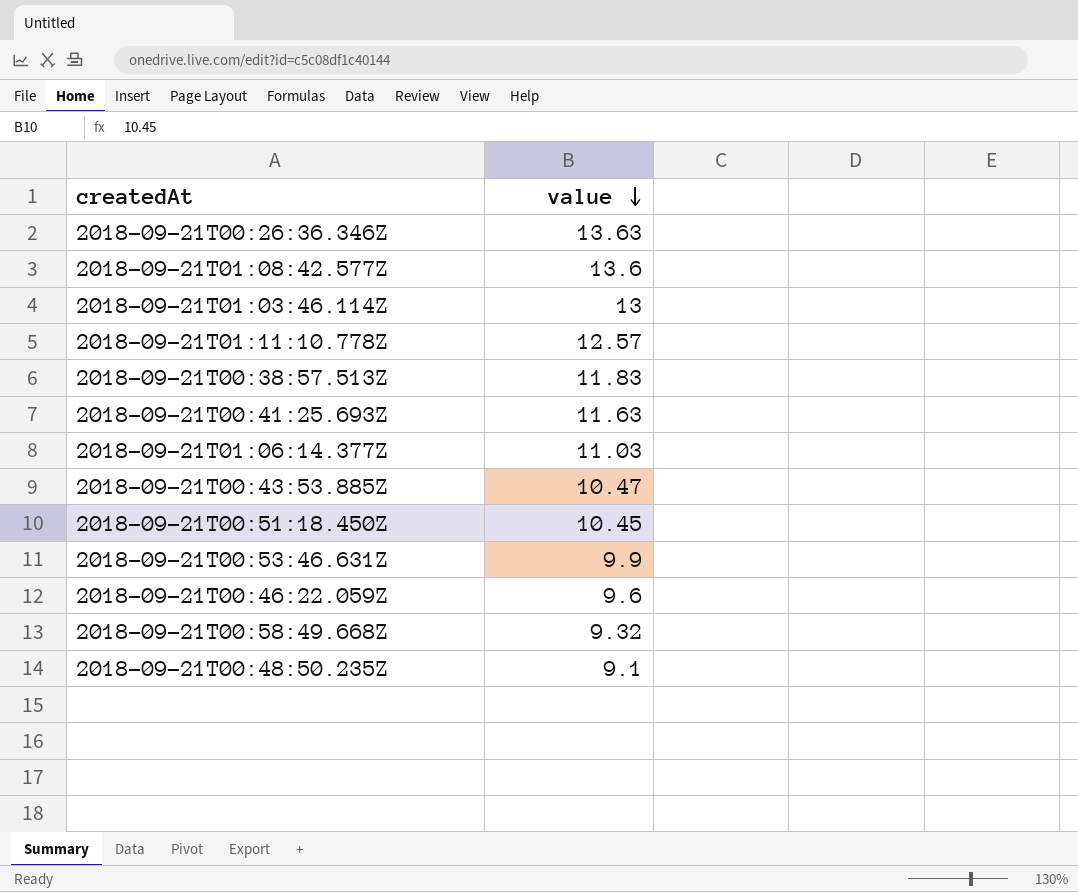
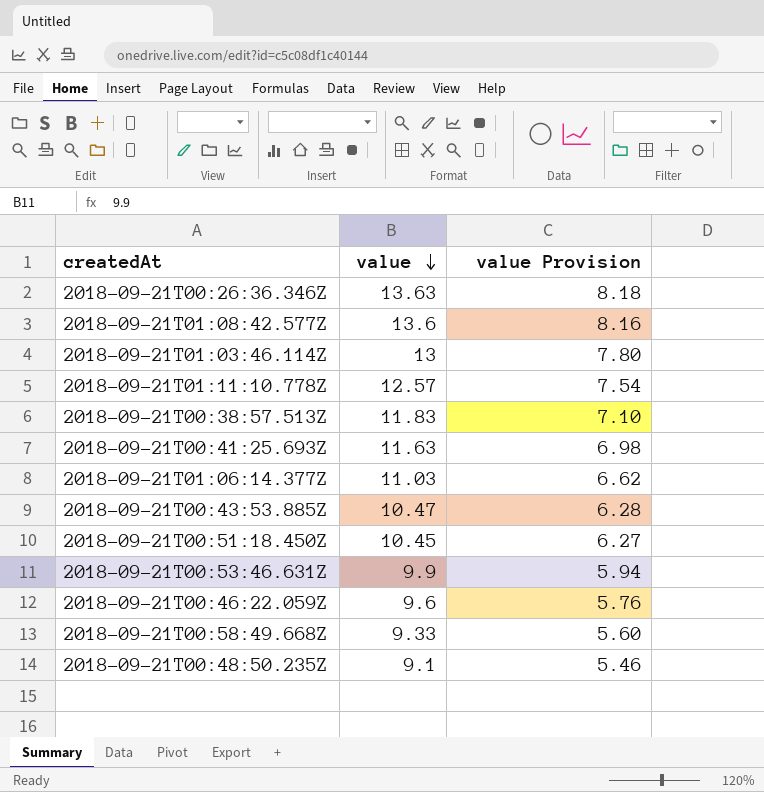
column value Provision | formula: none -> [value] * 0.6
2018-09-21T00:58:49.668Z | value: 9.32 -> 9.33

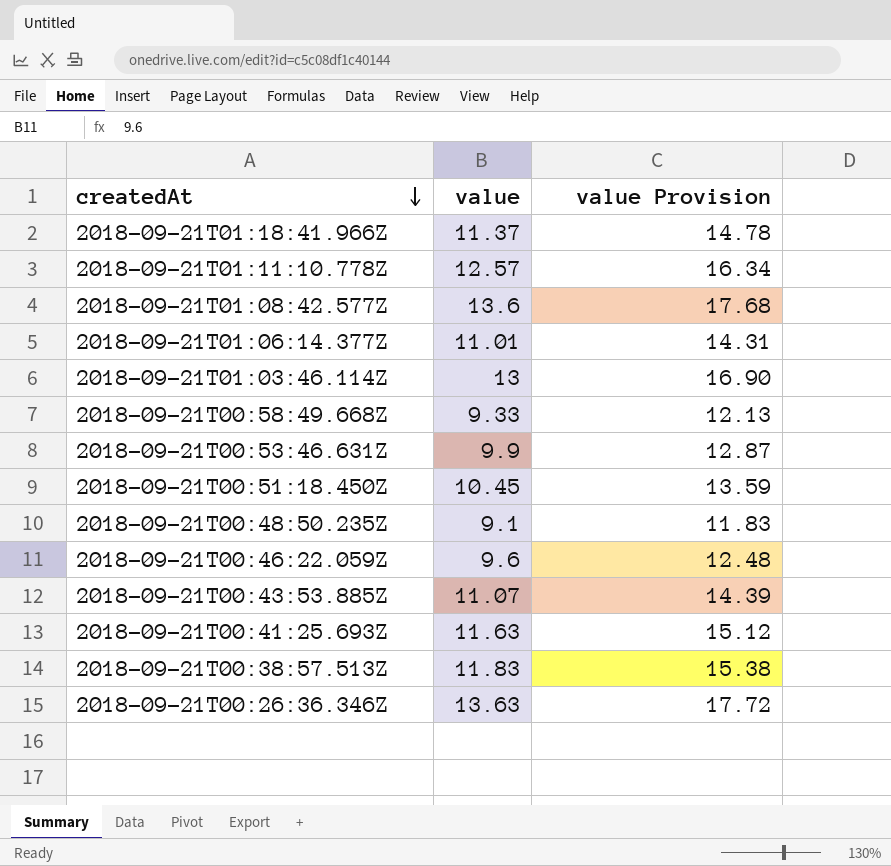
row order: value descending -> createdAt descending
column value Provision | formula: [value] * 0.6 -> [value] * 1.3
row 2018-09-21T01:18:41.966Z: none -> 11.37 | 14.78
2018-09-21T01:06:14.377Z | value: 11.03 -> 11.01
2018-09-21T00:43:53.885Z | value: 10.47 -> 11.07

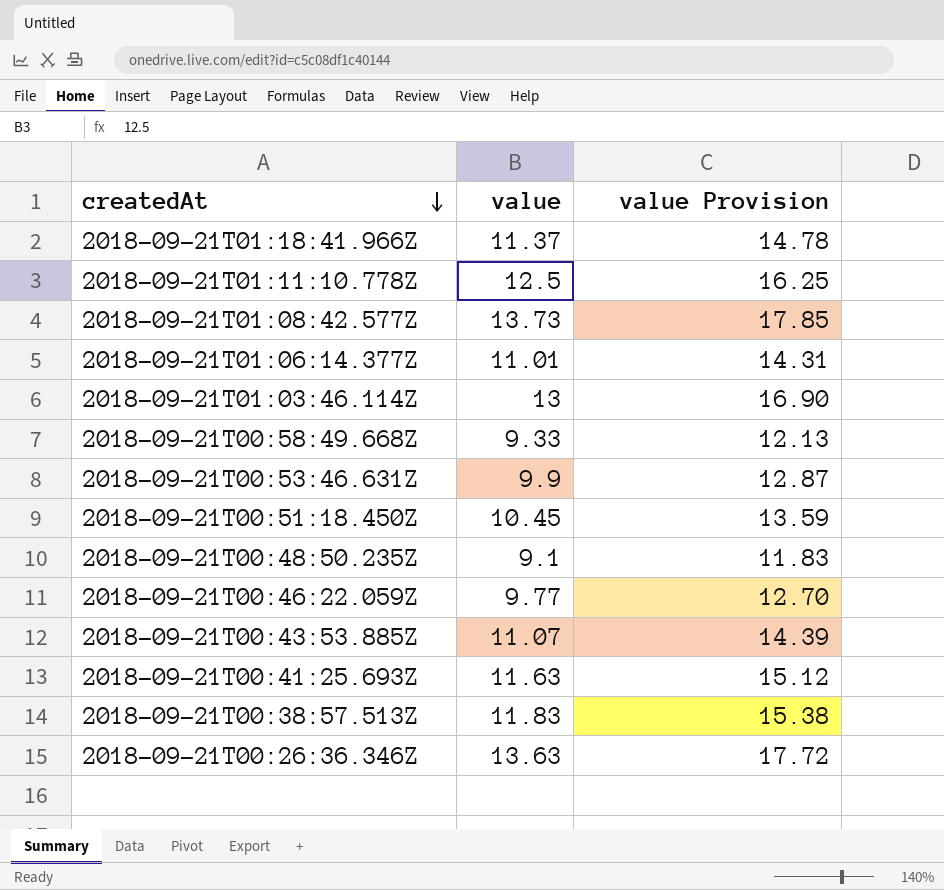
2018-09-21T01:11:10.778Z | value: 12.57 -> 12.5
2018-09-21T01:11:10.778Z | value Provision: 16.34 -> 16.25
2018-09-21T01:08:42.577Z | value: 13.6 -> 13.73
2018-09-21T01:08:42.577Z | value Provision: 17.68 -> 17.85
2018-09-21T00:46:22.059Z | value: 9.6 -> 9.77
2018-09-21T00:46:22.059Z | value Provision: 12.48 -> 12.70

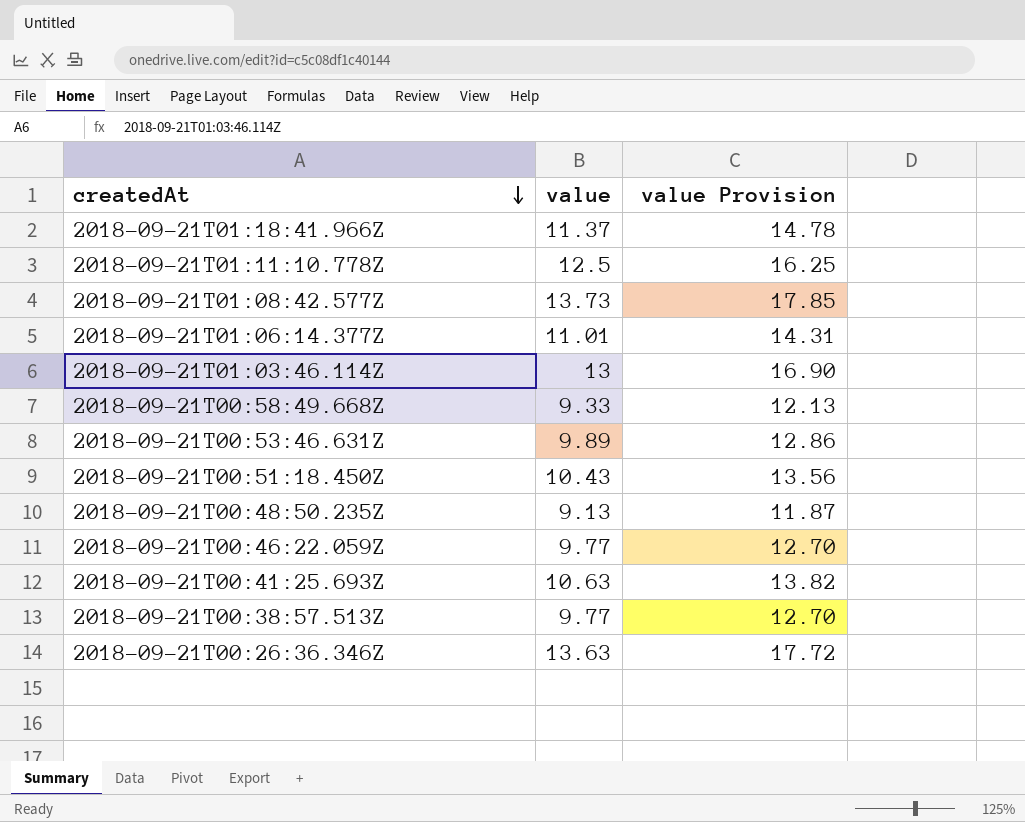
row 2018-09-21T00:43:53.885Z: 11.07 | 14.39 -> none
2018-09-21T00:53:46.631Z | value: 9.9 -> 9.89
2018-09-21T00:53:46.631Z | value Provision: 12.87 -> 12.86
2018-09-21T00:51:18.450Z | value: 10.45 -> 10.43
2018-09-21T00:51:18.450Z | value Provision: 13.59 -> 13.56
2018-09-21T00:48:50.235Z | value: 9.1 -> 9.13
2018-09-21T00:48:50.235Z | value Provision: 11.83 -> 11.87
2018-09-21T00:41:25.693Z | value: 11.63 -> 10.63
2018-09-21T00:41:25.693Z | value Provision: 15.12 -> 13.82
2018-09-21T00:38:57.513Z | value: 11.83 -> 9.77
2018-09-21T00:38:57.513Z | value Provision: 15.38 -> 12.70

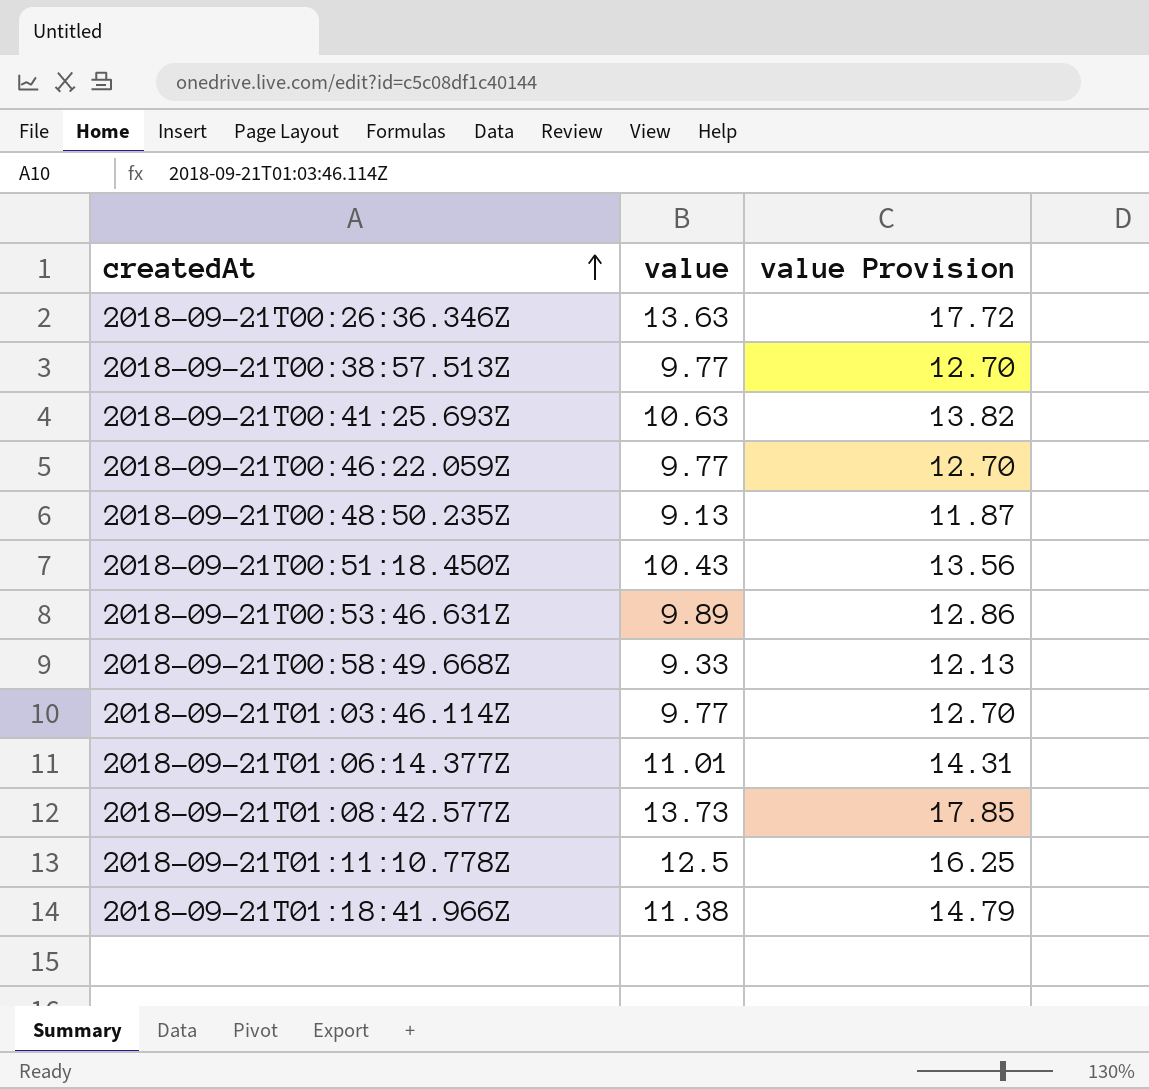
row order: createdAt descending -> createdAt ascending
2018-09-21T01:03:46.114Z | value: 13 -> 9.77
2018-09-21T01:03:46.114Z | value Provision: 16.90 -> 12.70
2018-09-21T01:18:41.966Z | value: 11.37 -> 11.38
2018-09-21T01:18:41.966Z | value Provision: 14.78 -> 14.79

